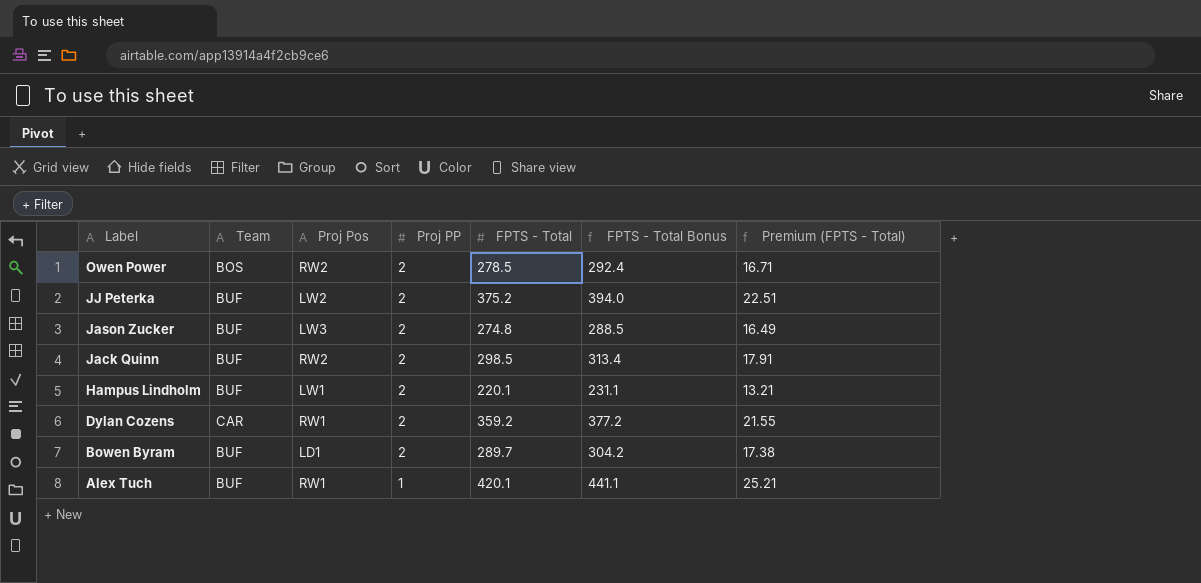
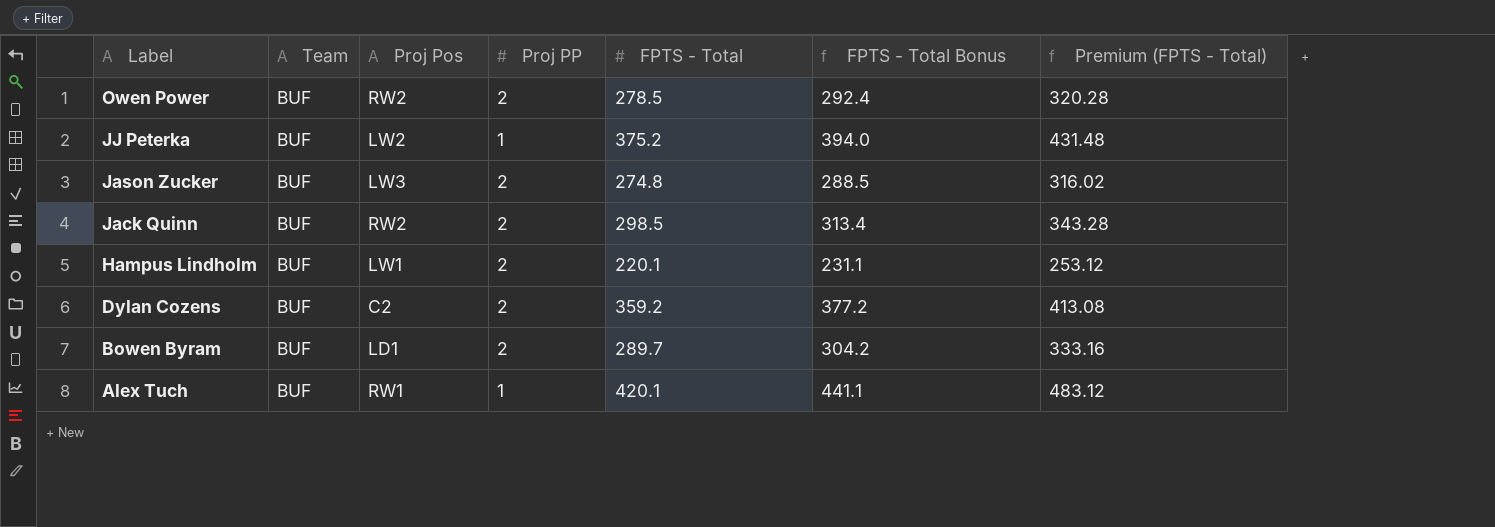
column Premium (FPTS - Total) | formula: [FPTS - Total] * 0.06 -> [FPTS - Total] * 1.15
Owen Power | Team: BOS -> BUF
JJ Peterka | Proj PP: 2 -> 1
Dylan Cozens | Team: CAR -> BUF
Dylan Cozens | Proj Pos: RW1 -> C2

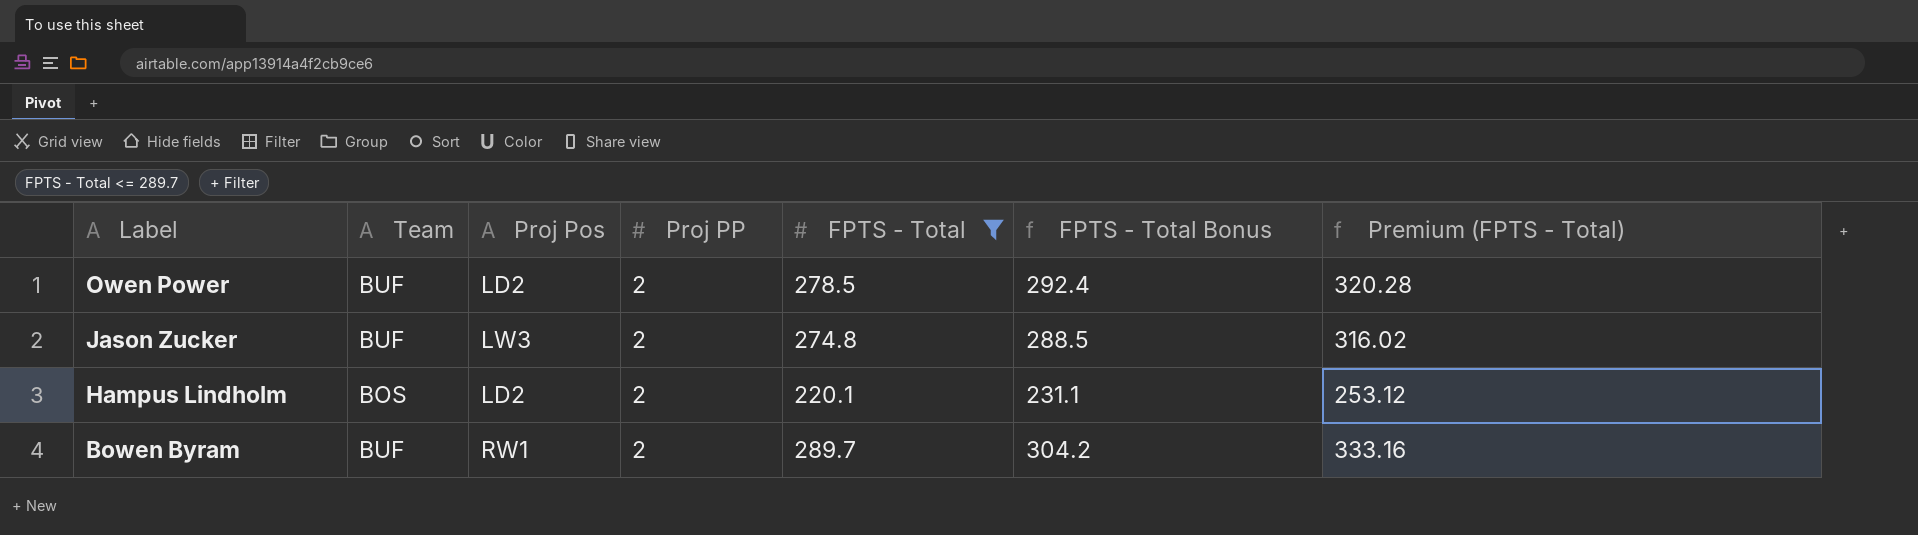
filter: none -> FPTS - Total <= 289.7
Owen Power | Proj Pos: RW2 -> LD2
Hampus Lindholm | Team: BUF -> BOS
Hampus Lindholm | Proj Pos: LW1 -> LD2
Bowen Byram | Proj Pos: LD1 -> RW1

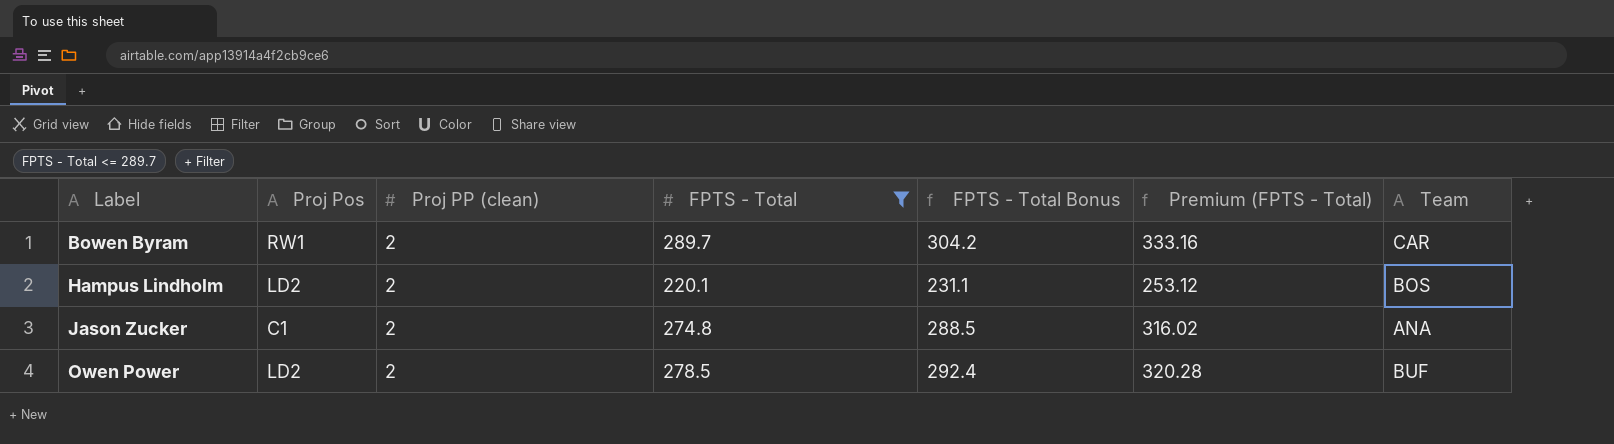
row order: Label descending -> Label ascending
column name: Proj PP -> Proj PP (clean)
column Team | position: 2 -> 7
Bowen Byram | Team: BUF -> CAR
Jason Zucker | Proj Pos: LW3 -> C1
Jason Zucker | Team: BUF -> ANA

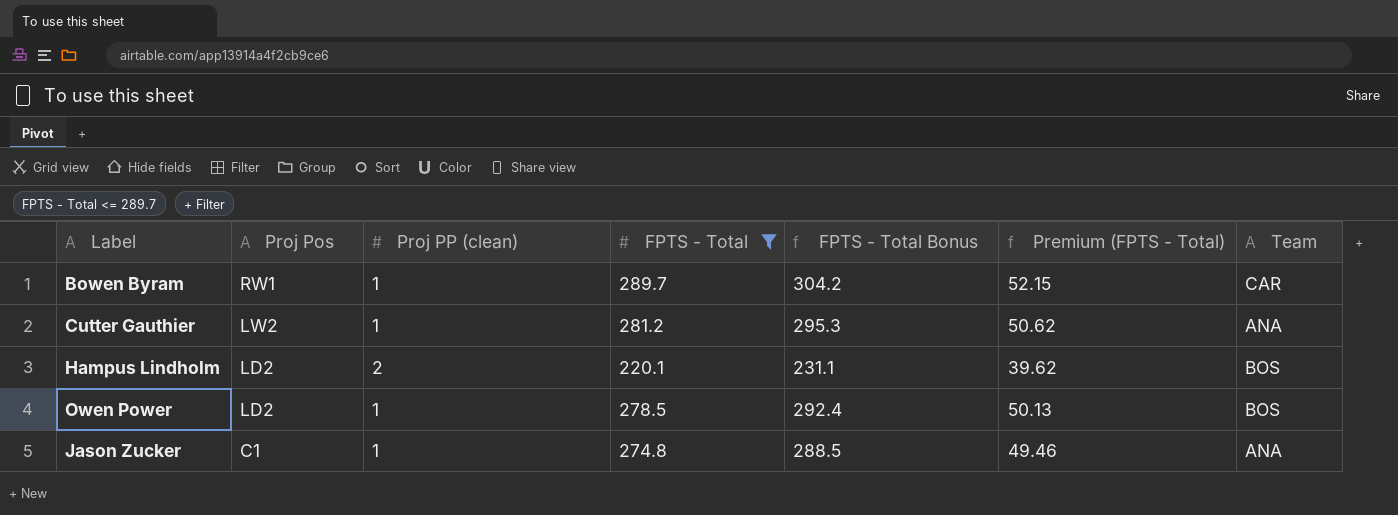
row order: Label ascending -> Proj Pos descending
column Premium (FPTS - Total) | formula: [FPTS - Total] * 1.15 -> [FPTS - Total] * 0.18
Bowen Byram | Proj PP (clean): 2 -> 1
row Cutter Gauthier: none -> LW2 | 1 | 281.2 | 295.3 | 50.62 | ANA
Owen Power | Proj PP (clean): 2 -> 1
Owen Power | Team: BUF -> BOS
Jason Zucker | Proj PP (clean): 2 -> 1

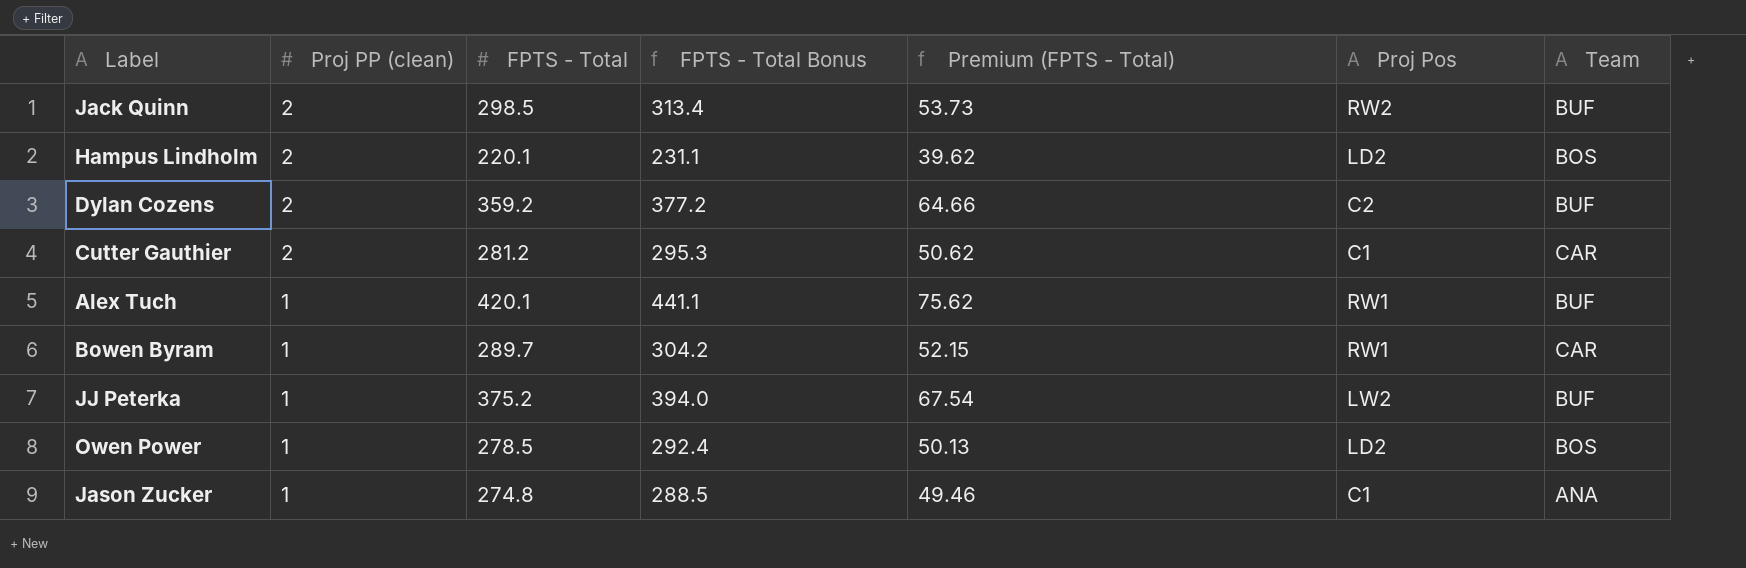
filter: FPTS - Total <= 289.7 -> none
row order: Proj Pos descending -> Proj PP (clean) descending
column Proj Pos | position: 2 -> 6
Cutter Gauthier | Proj PP (clean): 1 -> 2
Cutter Gauthier | Proj Pos: LW2 -> C1
Cutter Gauthier | Team: ANA -> CAR

